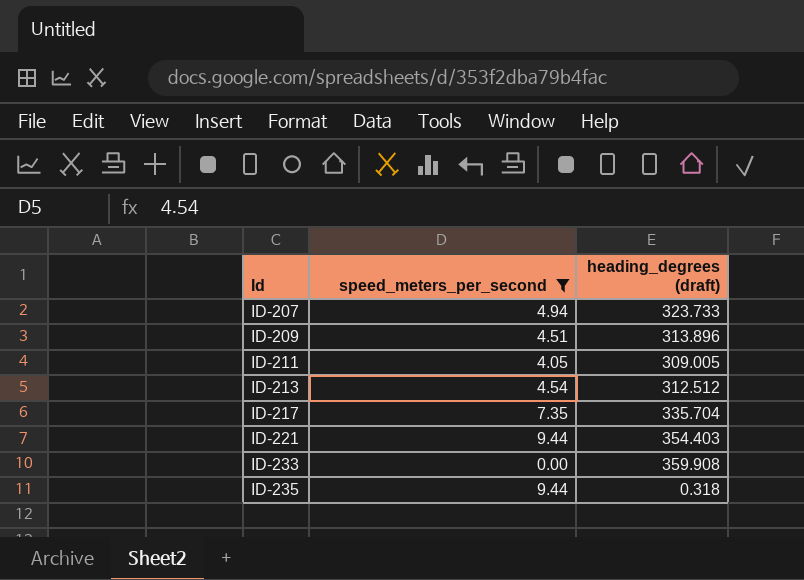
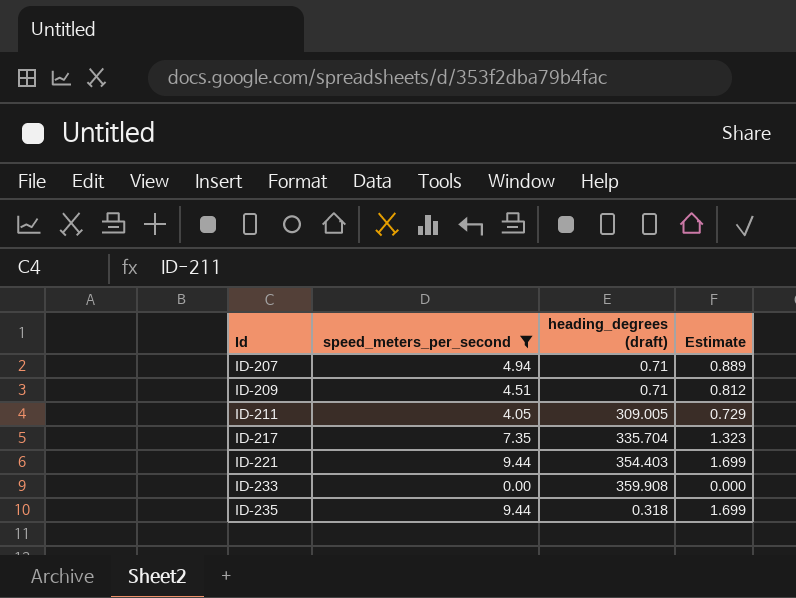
column Estimate | formula: none -> [speed_meters_per_second] * 0.18
row ID-213: 4.54 | 312.512 -> none
ID-207 | heading_degrees (draft): 323.733 -> 0.71
ID-209 | heading_degrees (draft): 313.896 -> 0.71

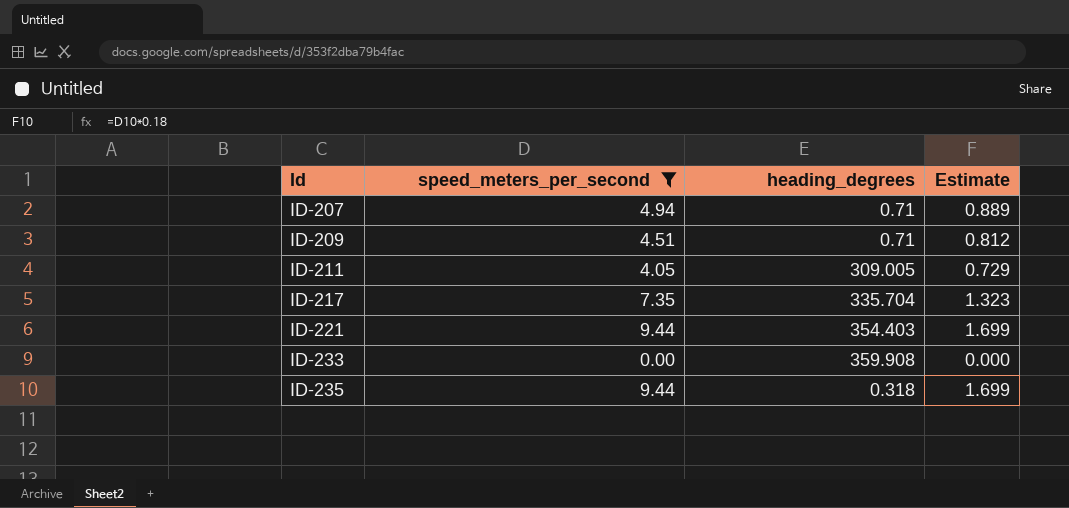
column name: heading_degrees (draft) -> heading_degrees

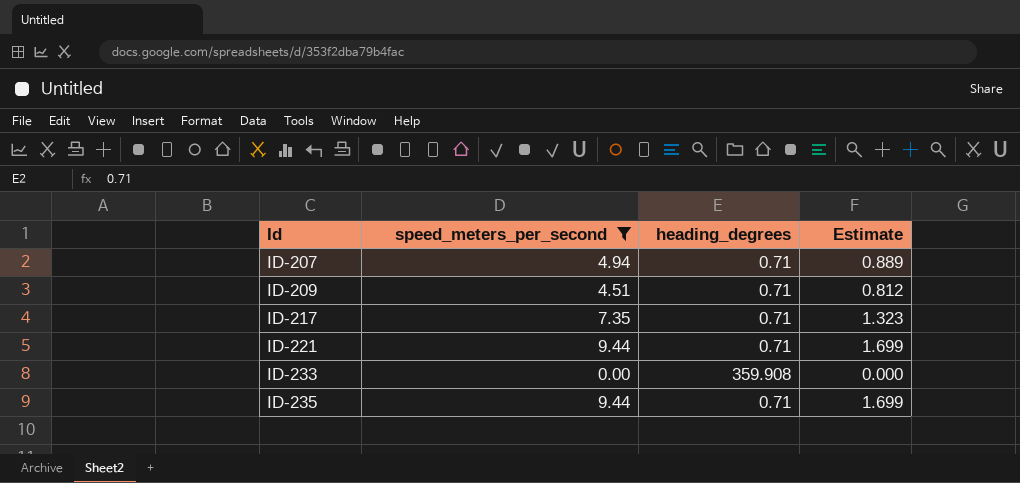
row ID-211: 4.05 | 309.005 | 0.729 -> none
ID-217 | heading_degrees: 335.704 -> 0.71
ID-221 | heading_degrees: 354.403 -> 0.71
ID-235 | heading_degrees: 0.318 -> 0.71

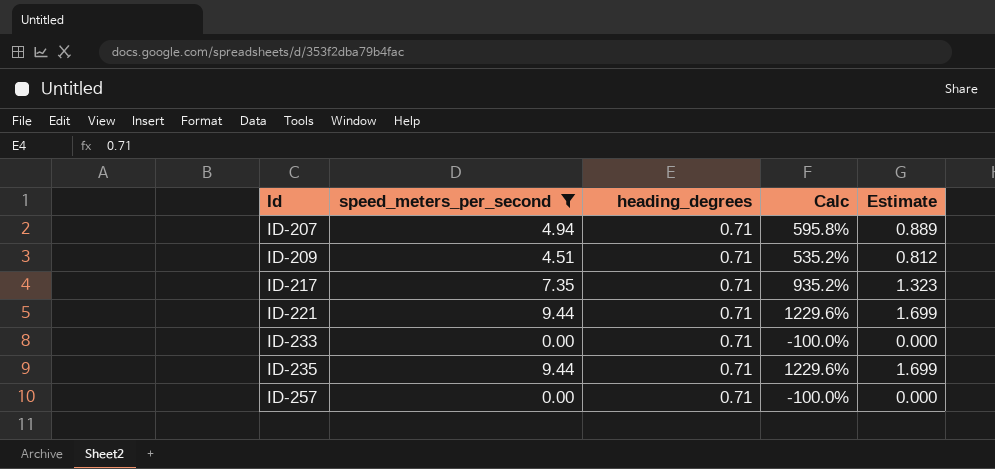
column Calc | formula: none -> ([speed_meters_per_second] - [heading_degrees]) / [heading_degrees]
ID-233 | heading_degrees: 359.908 -> 0.71
row ID-257: none -> 0.00 | 0.71 | -100.0% | 0.000

